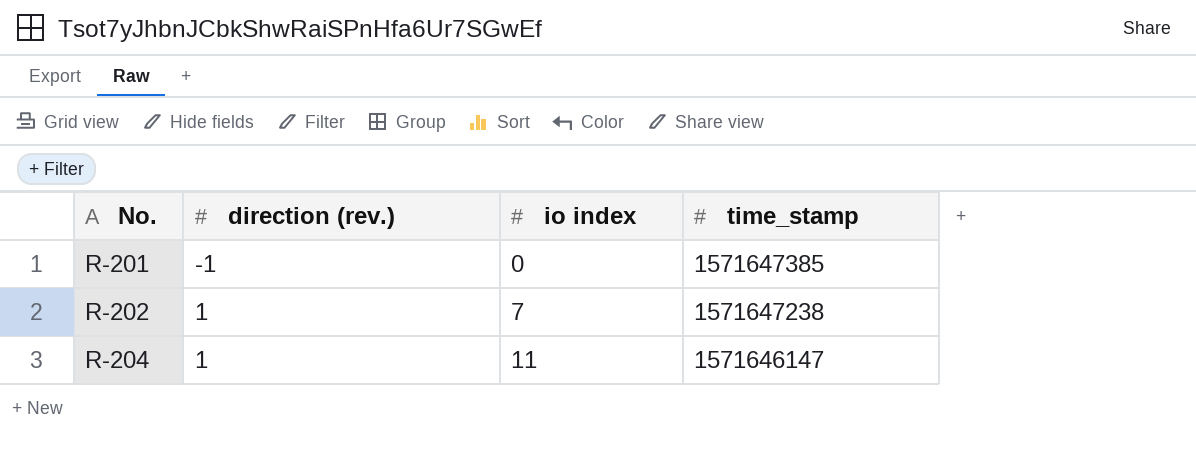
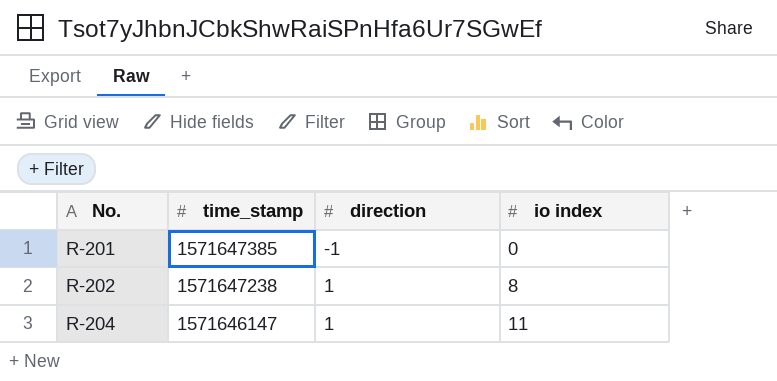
column time_stamp | position: 4 -> 2
column name: direction (rev.) -> direction
R-202 | io index: 7 -> 8

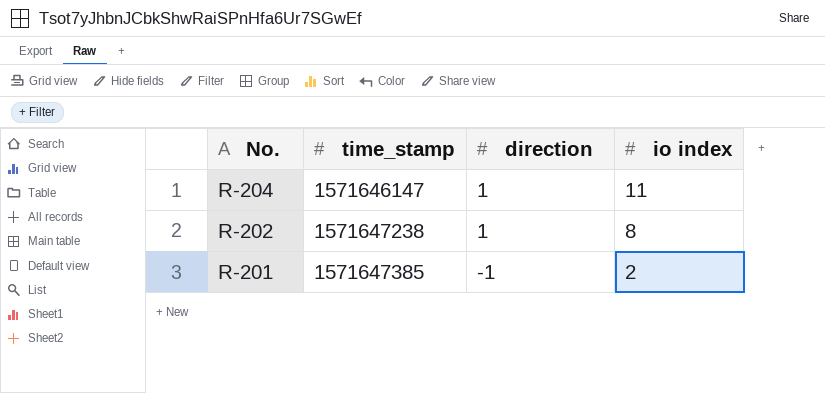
row order: No. ascending -> No. descending
R-201 | io index: 0 -> 2

